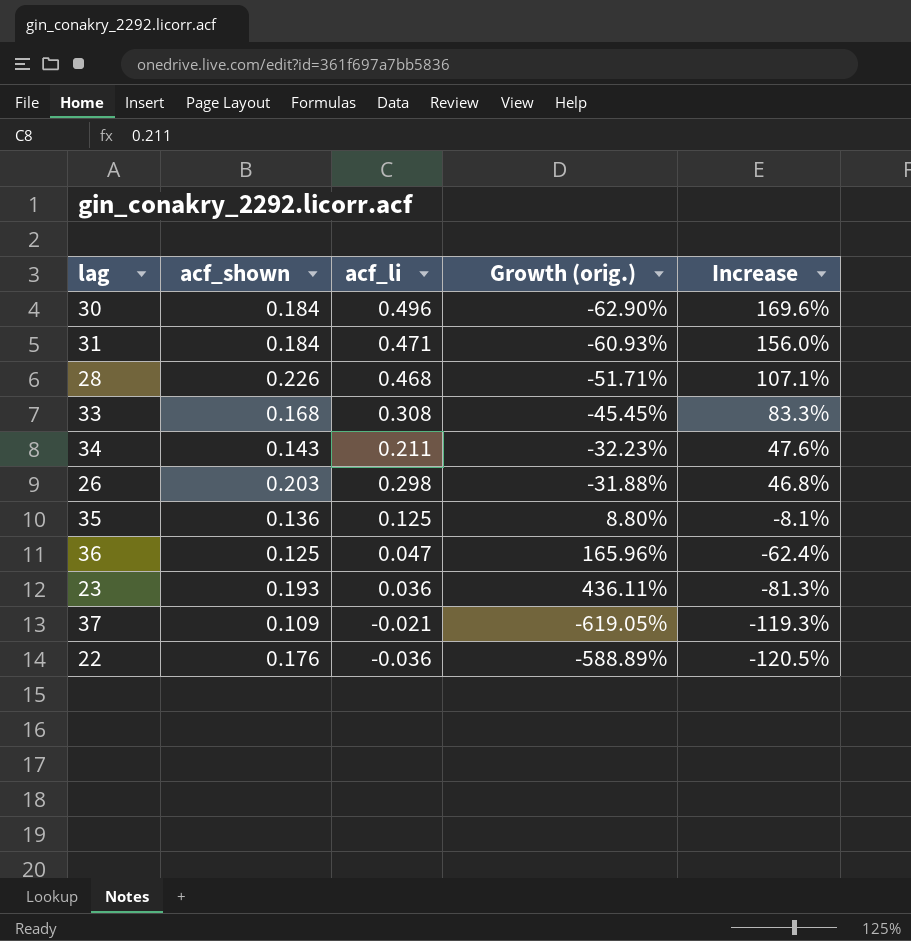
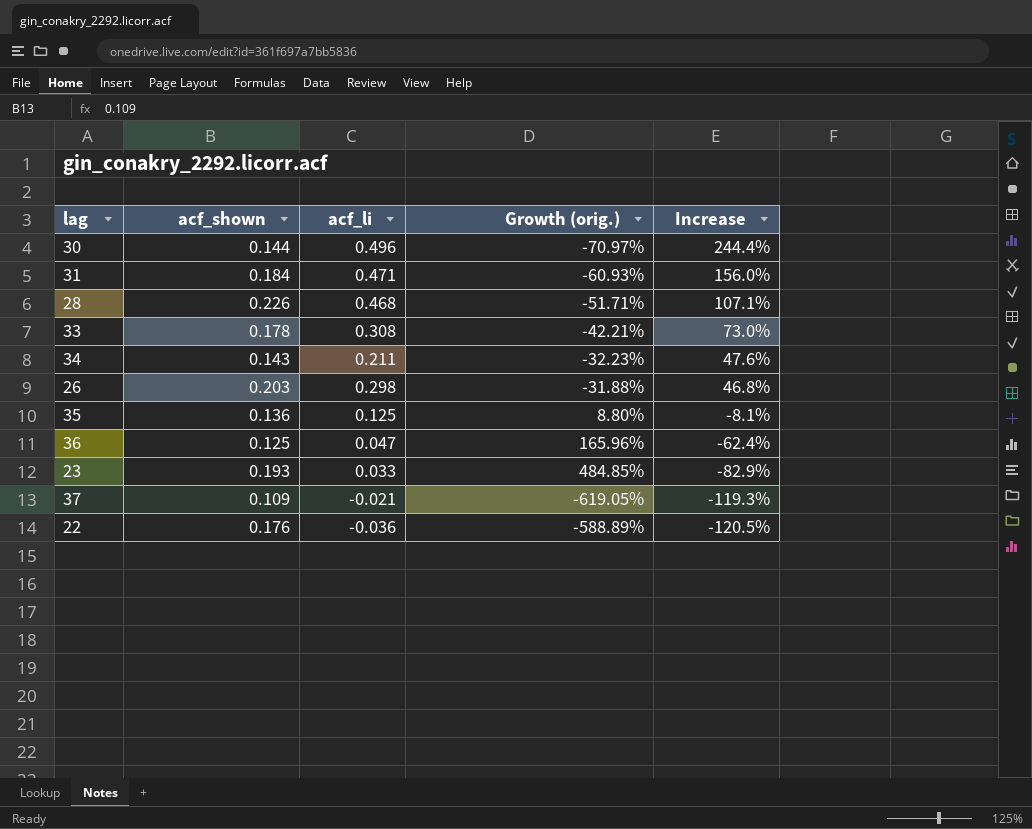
30 | acf_shown: 0.184 -> 0.144
30 | Growth (orig.): -62.90% -> -70.97%
30 | Increase: 169.6% -> 244.4%
33 | acf_shown: 0.168 -> 0.178
33 | Growth (orig.): -45.45% -> -42.21%
33 | Increase: 83.3% -> 73.0%
23 | acf_li: 0.036 -> 0.033
23 | Growth (orig.): 436.11% -> 484.85%
23 | Increase: -81.3% -> -82.9%

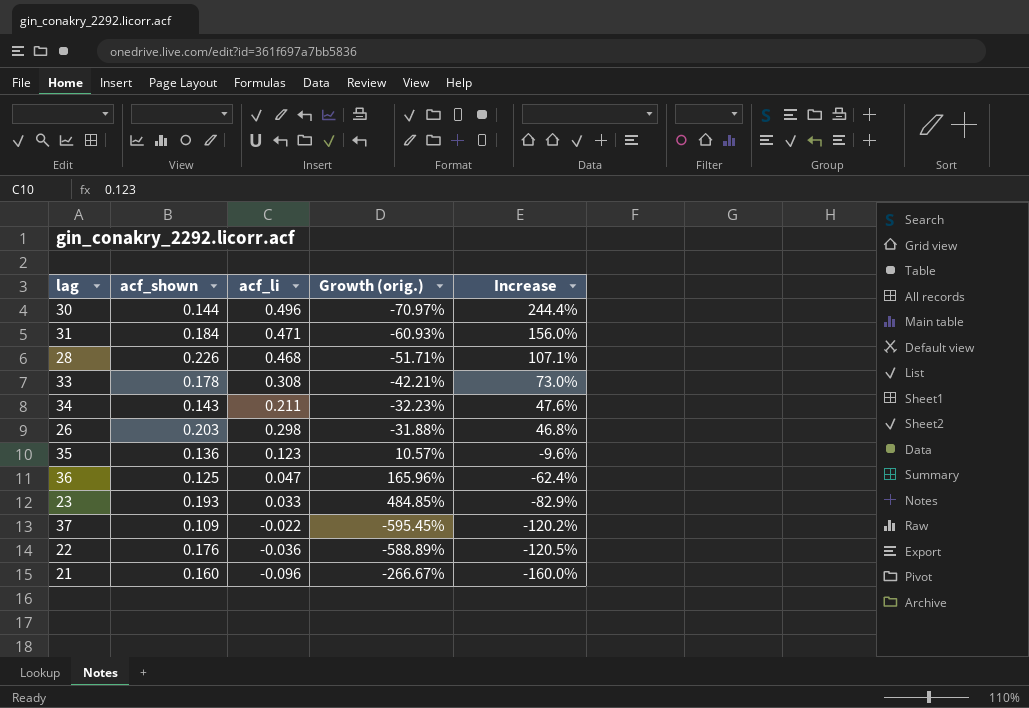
35 | acf_li: 0.125 -> 0.123
35 | Growth (orig.): 8.80% -> 10.57%
35 | Increase: -8.1% -> -9.6%
37 | acf_li: -0.021 -> -0.022
37 | Growth (orig.): -619.05% -> -595.45%
37 | Increase: -119.3% -> -120.2%
row 21: none -> 0.160 | -0.096 | -266.67% | -160.0%

